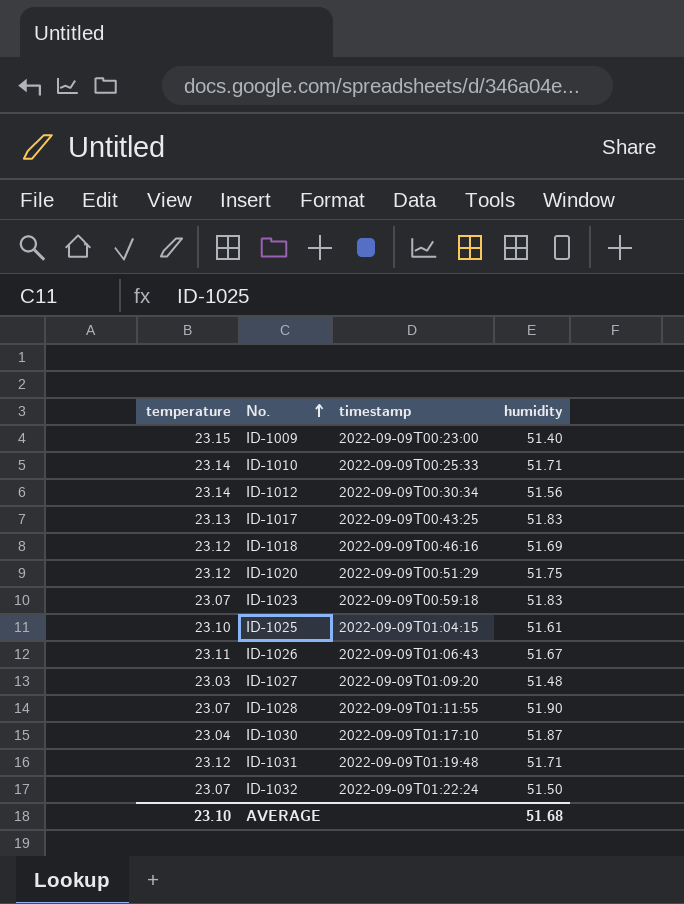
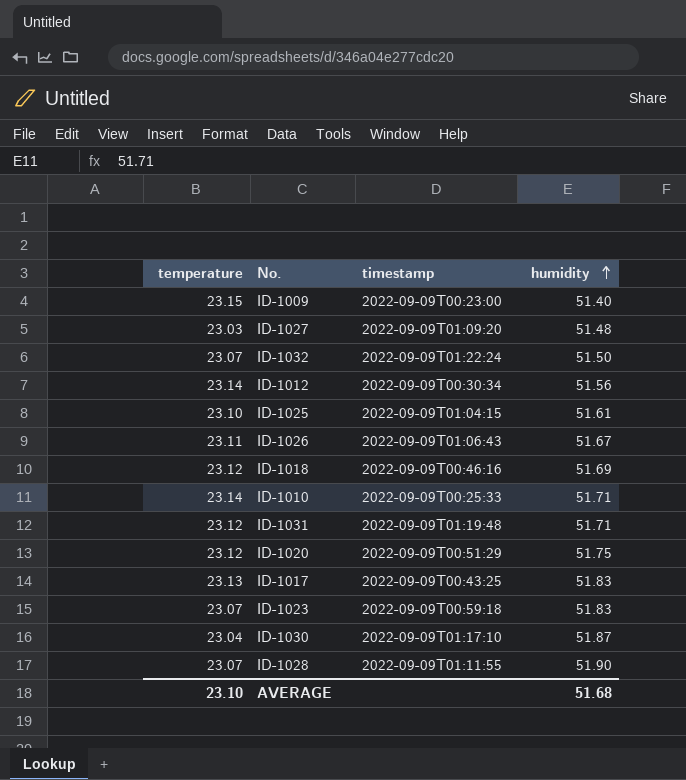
row order: No. ascending -> humidity ascending

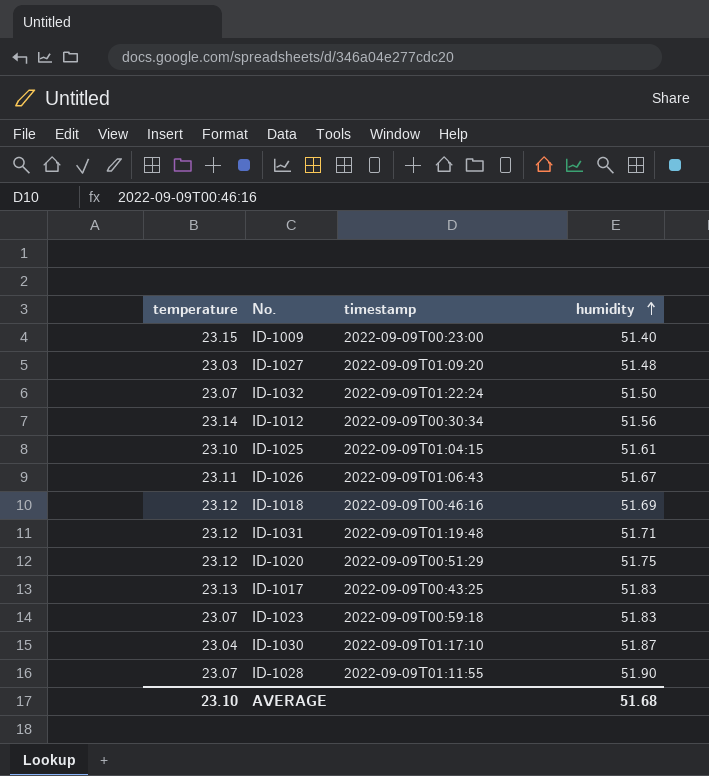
row ID-1010: 23.14 | 2022-09-09T00:25:33 | 51.71 -> none

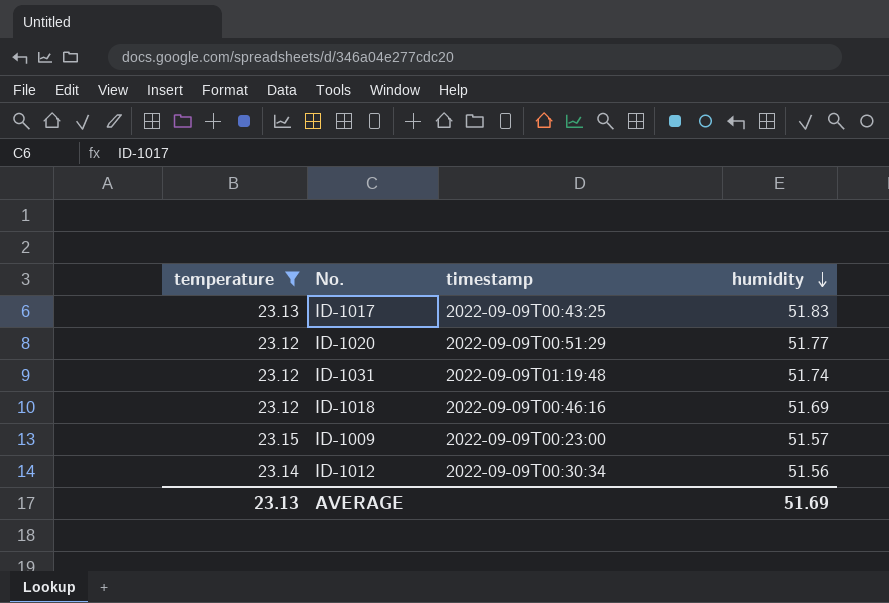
filter: none -> temperature >= 23.12
row order: humidity ascending -> humidity descending
ID-1020 | humidity: 51.75 -> 51.77
ID-1031 | humidity: 51.71 -> 51.74
ID-1009 | humidity: 51.40 -> 51.57
AVERAGE | temperature: 23.10 -> 23.13
AVERAGE | humidity: 51.68 -> 51.69

